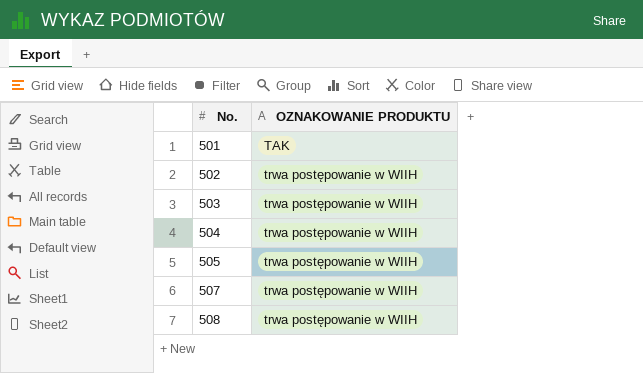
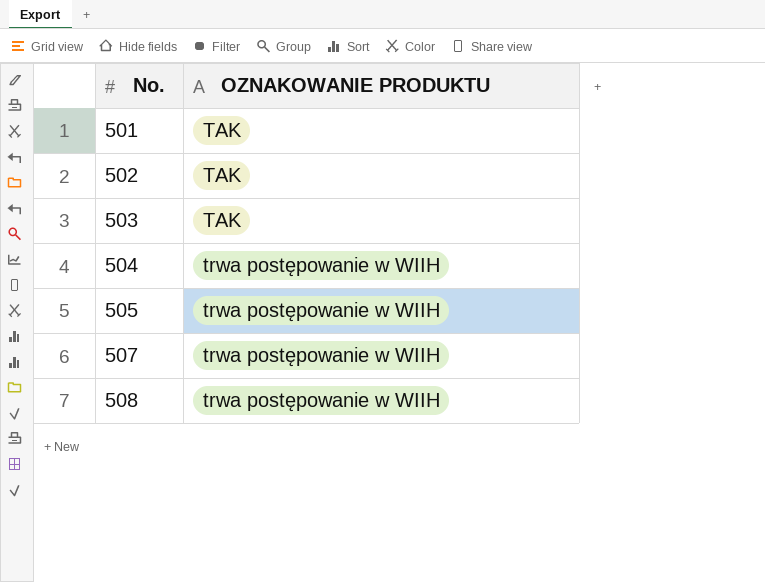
502 | OZNAKOWANIE PRODUKTU: trwa postępowanie w WIIH -> TAK
503 | OZNAKOWANIE PRODUKTU: trwa postępowanie w WIIH -> TAK

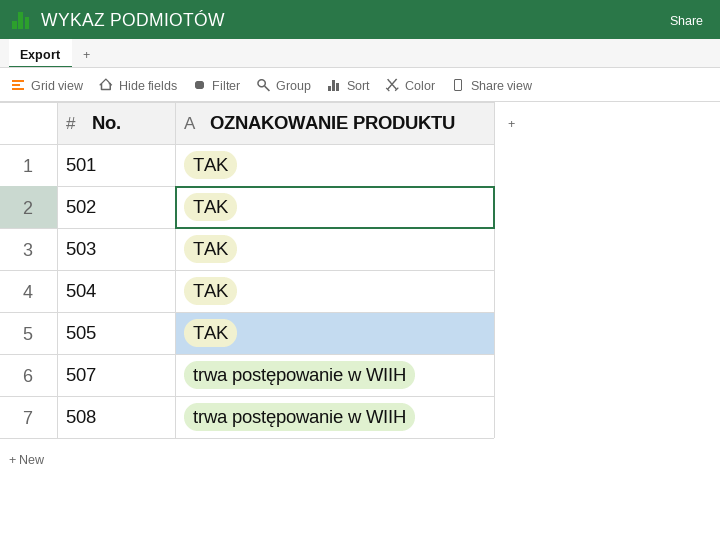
504 | OZNAKOWANIE PRODUKTU: trwa postępowanie w WIIH -> TAK
505 | OZNAKOWANIE PRODUKTU: trwa postępowanie w WIIH -> TAK

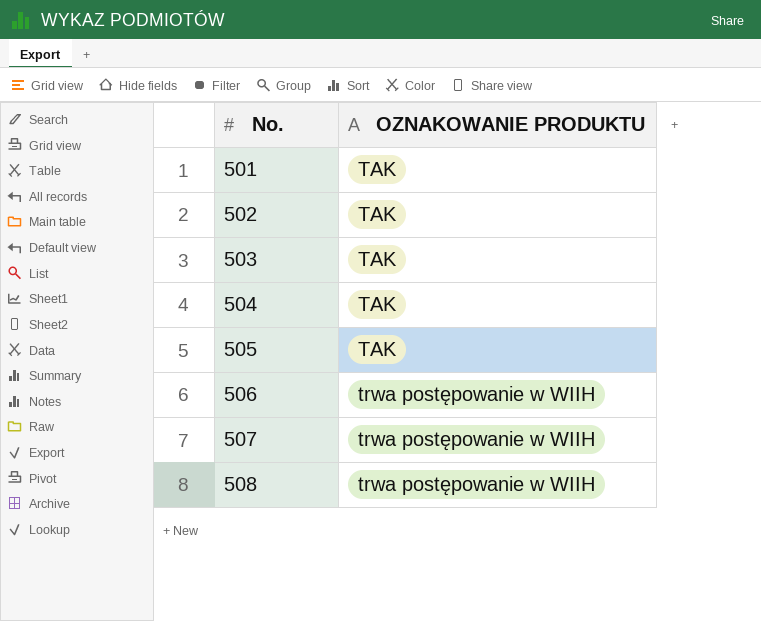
row 506: none -> trwa postępowanie w WIIH

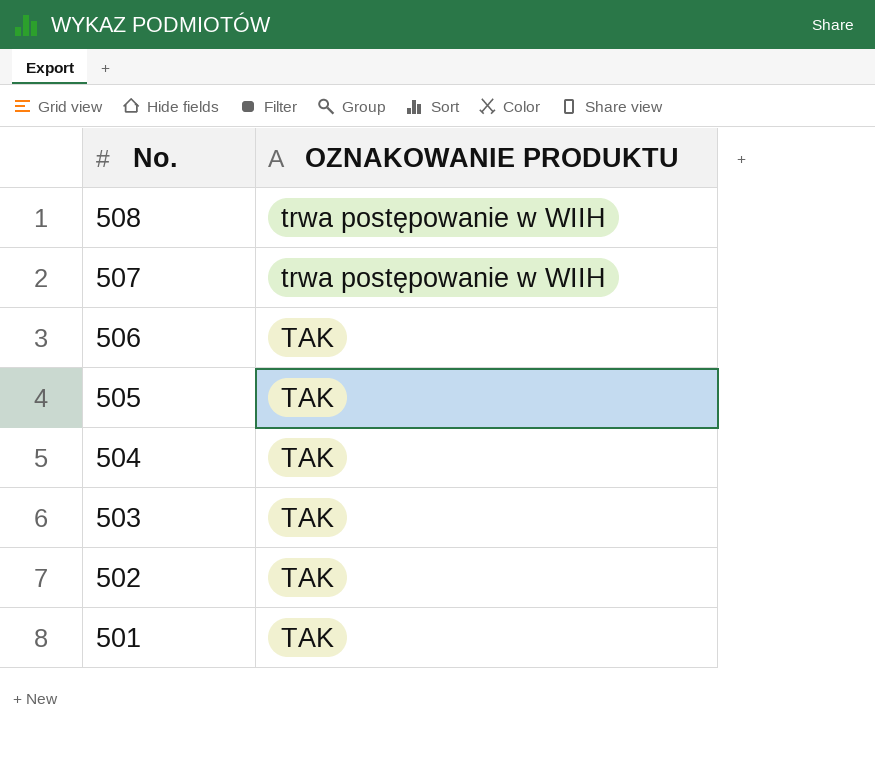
row order: No. ascending -> No. descending
506 | OZNAKOWANIE PRODUKTU: trwa postępowanie w WIIH -> TAK

